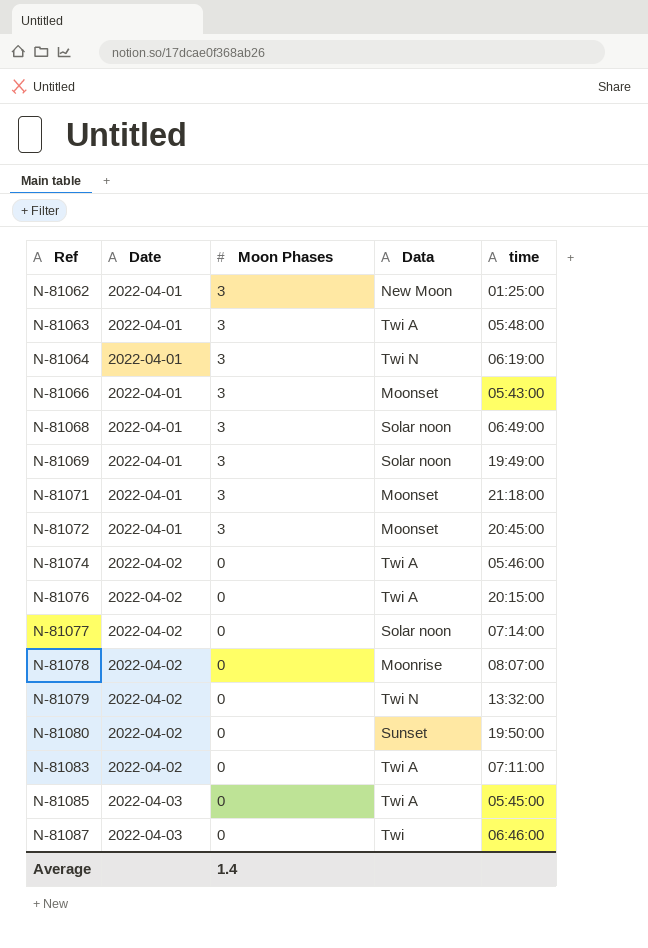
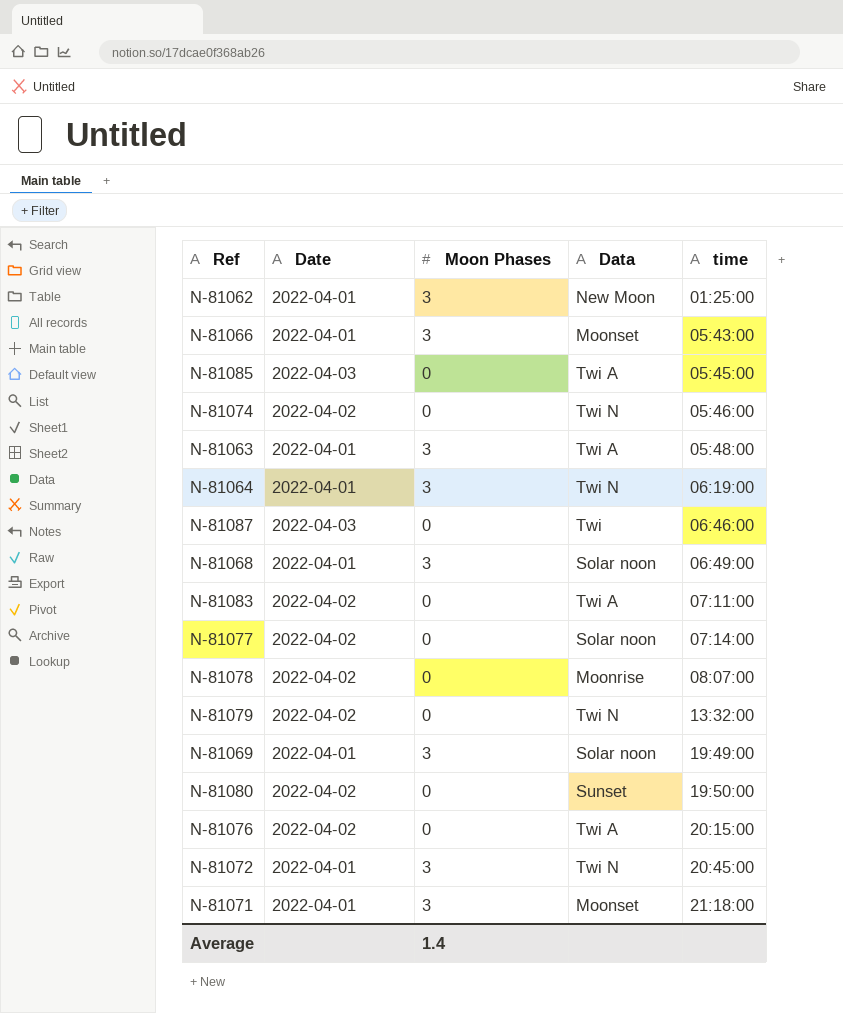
row order: Ref ascending -> time ascending
N-81074 | Data: Twi A -> Twi N
N-81072 | Data: Moonset -> Twi N

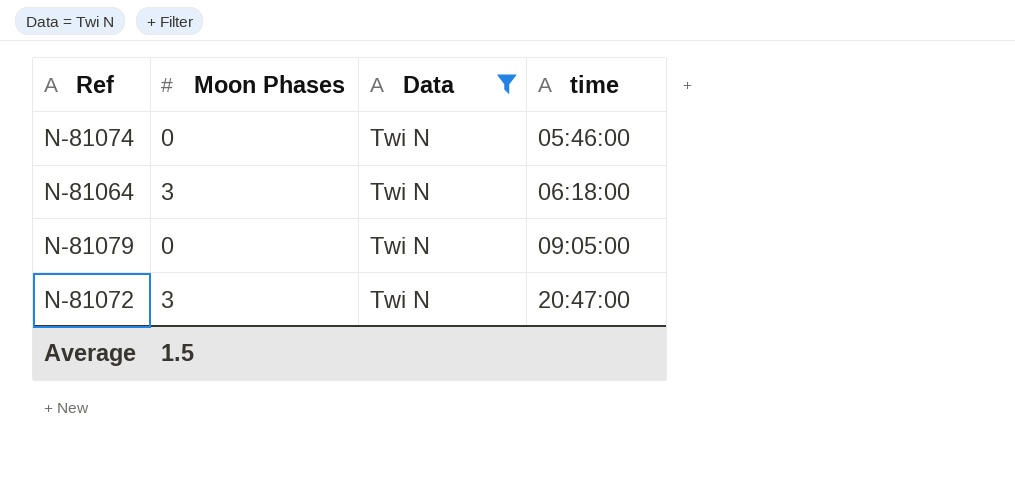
filter: none -> Data = Twi N
column Date | position: 2 -> none
N-81064 | time: 06:19:00 -> 06:18:00
N-81079 | time: 13:32:00 -> 09:05:00
N-81072 | time: 20:45:00 -> 20:47:00
Average | Moon Phases: 1.4 -> 1.5

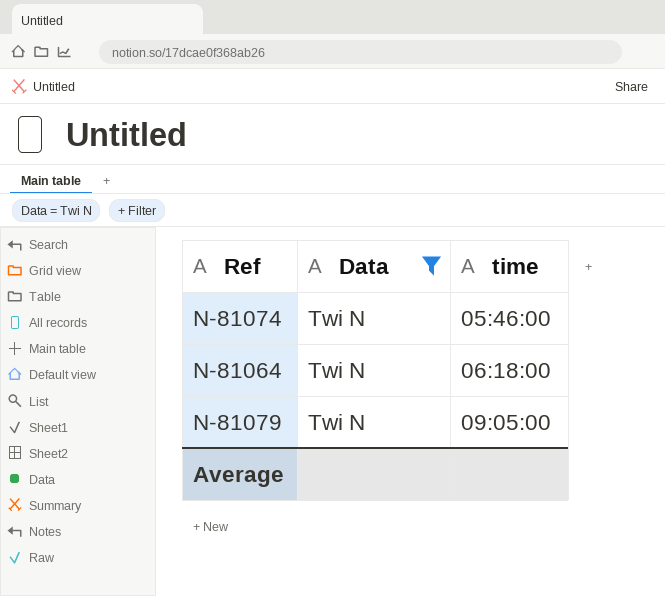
column Moon Phases | position: 2 -> none
row N-81072: 3 | Twi N | 20:47:00 -> none

